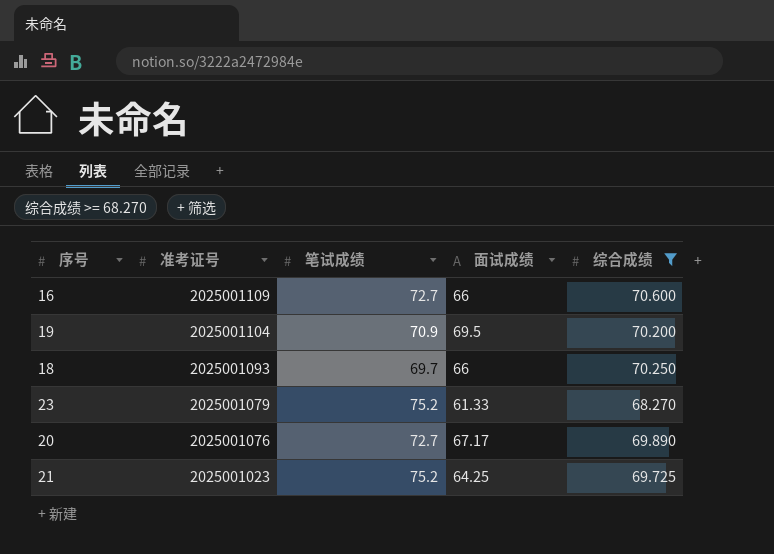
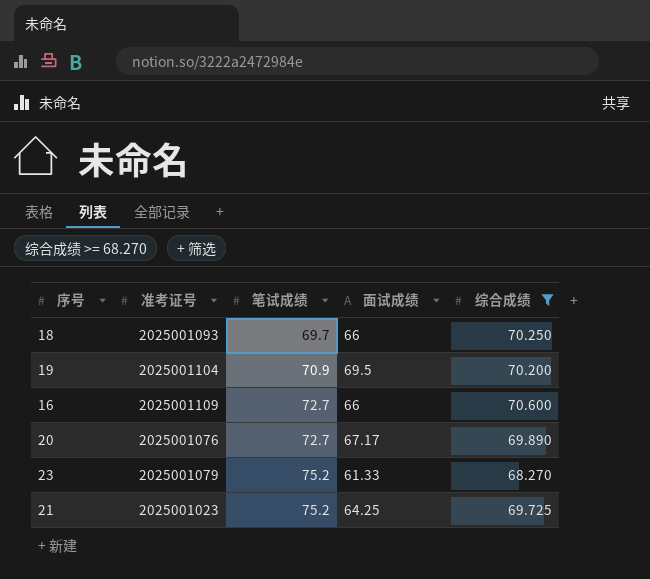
row order: 准考证号 descending -> 笔试成绩 ascending

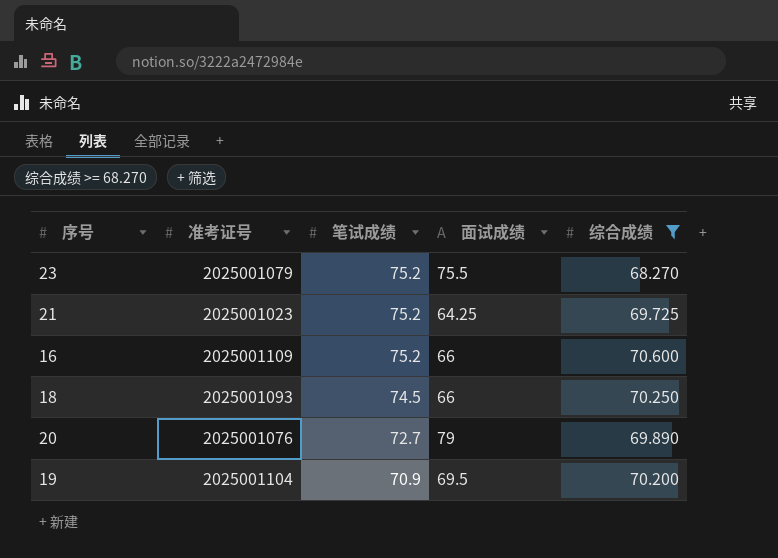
row order: 笔试成绩 ascending -> 笔试成绩 descending
23 | 面试成绩: 61.33 -> 75.5
16 | 笔试成绩: 72.7 -> 75.2
18 | 笔试成绩: 69.7 -> 74.5
20 | 面试成绩: 67.17 -> 79

